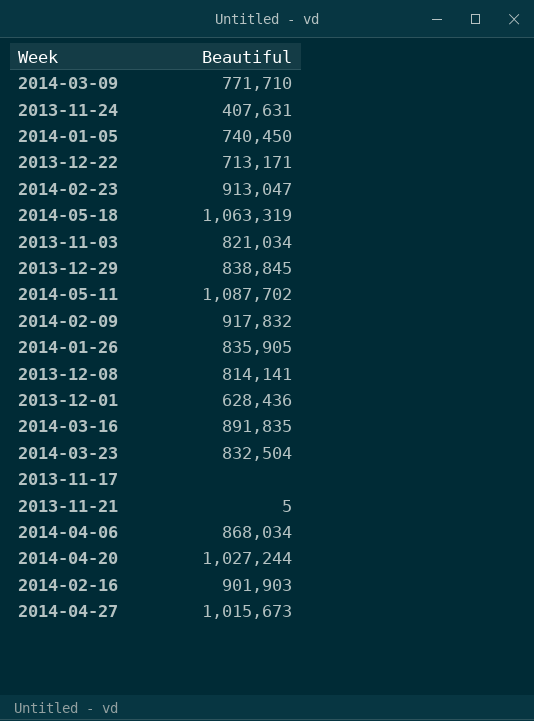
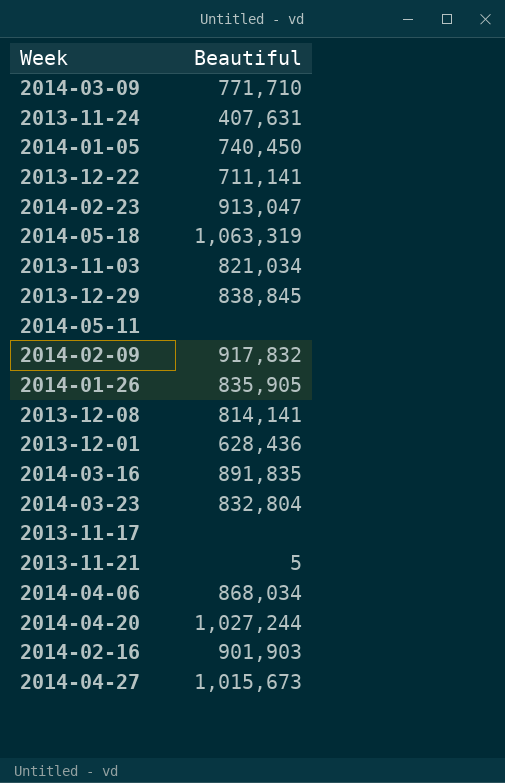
2013-12-22 | Beautiful: 713,171 -> 711,141
2014-05-11 | Beautiful: 1,087,702 -> none
2014-03-23 | Beautiful: 832,504 -> 832,804

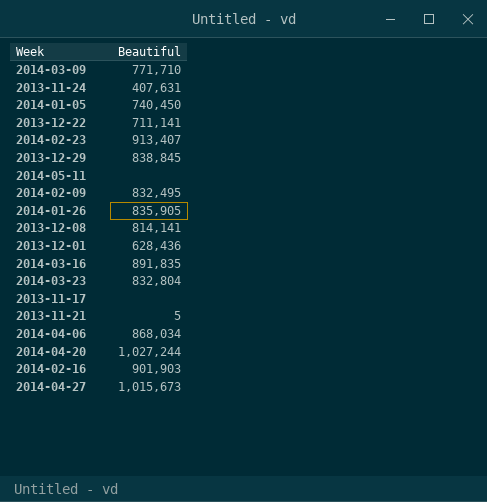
row 2014-05-18: 1,063,319 -> none
row 2013-11-03: 821,034 -> none
2014-02-23 | Beautiful: 913,047 -> 913,407
2014-02-09 | Beautiful: 917,832 -> 832,495

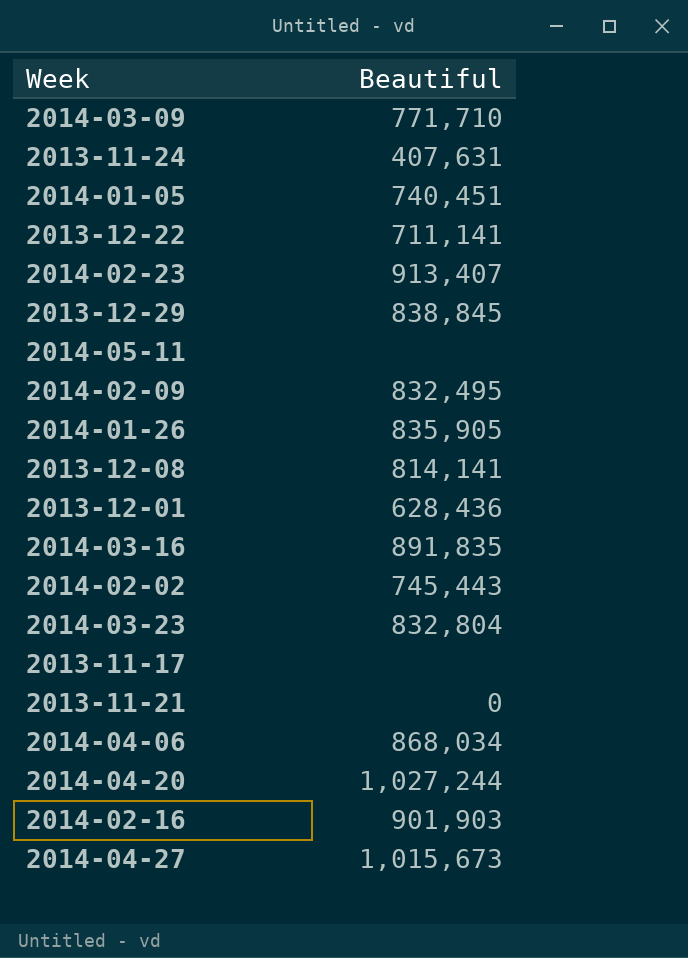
2014-01-05 | Beautiful: 740,450 -> 740,451
row 2014-02-02: none -> 745,443
2013-11-21 | Beautiful: 5 -> 0

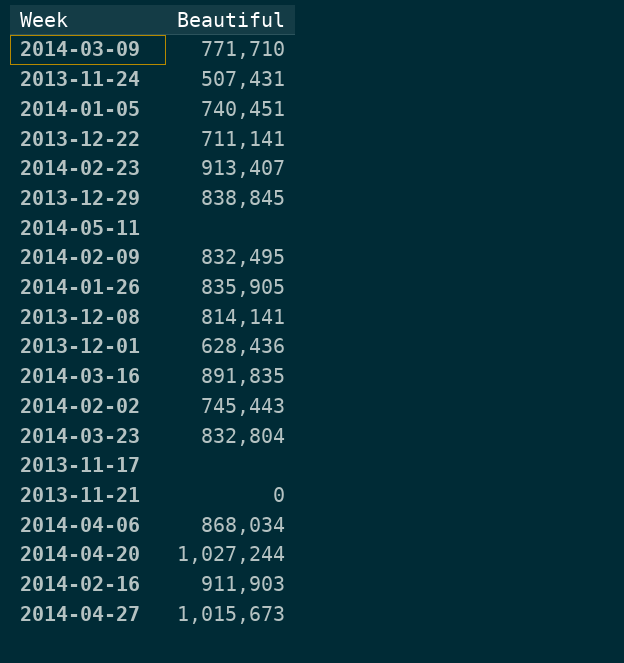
2013-11-24 | Beautiful: 407,631 -> 507,431
2014-02-16 | Beautiful: 901,903 -> 911,903

